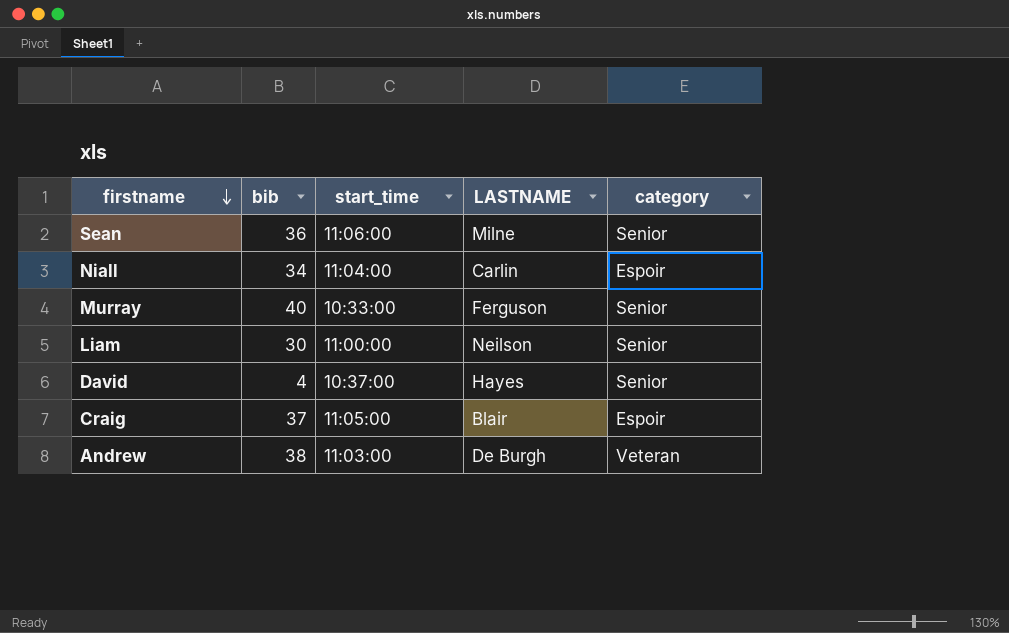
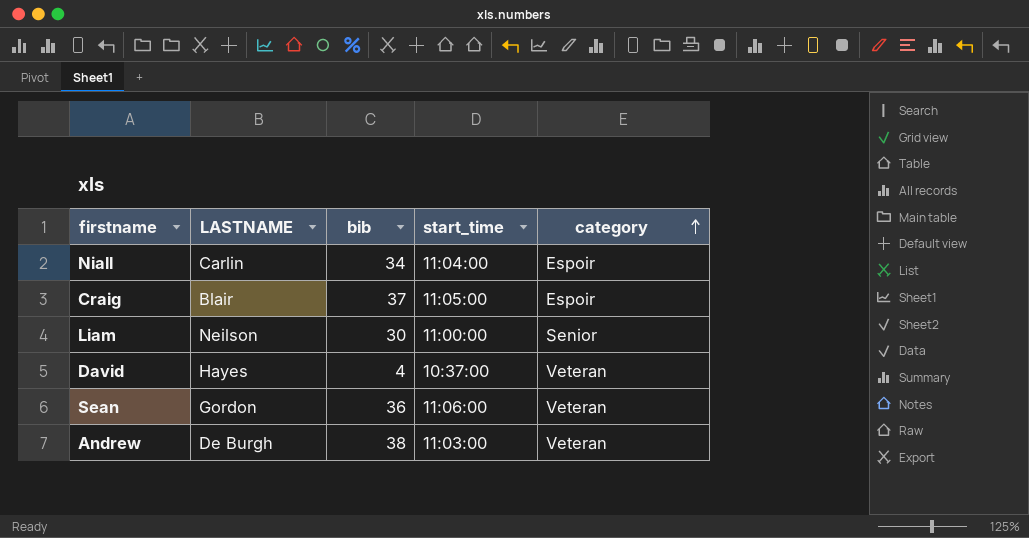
row order: firstname descending -> category ascending
column LASTNAME | position: 4 -> 2
row Murray: 40 | 10:33:00 | Ferguson | Senior -> none
David | category: Senior -> Veteran
Sean | LASTNAME: Milne -> Gordon
Sean | category: Senior -> Veteran

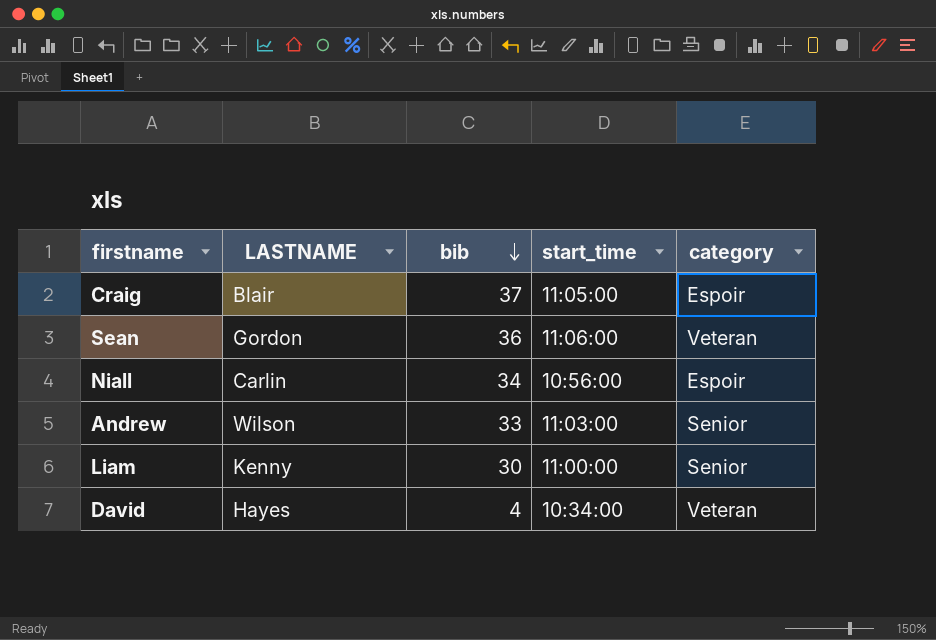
row order: category ascending -> bib descending
Niall | start_time: 11:04:00 -> 10:56:00
Andrew | LASTNAME: De Burgh -> Wilson
Andrew | bib: 38 -> 33
Andrew | category: Veteran -> Senior
Liam | LASTNAME: Neilson -> Kenny
David | start_time: 10:37:00 -> 10:34:00

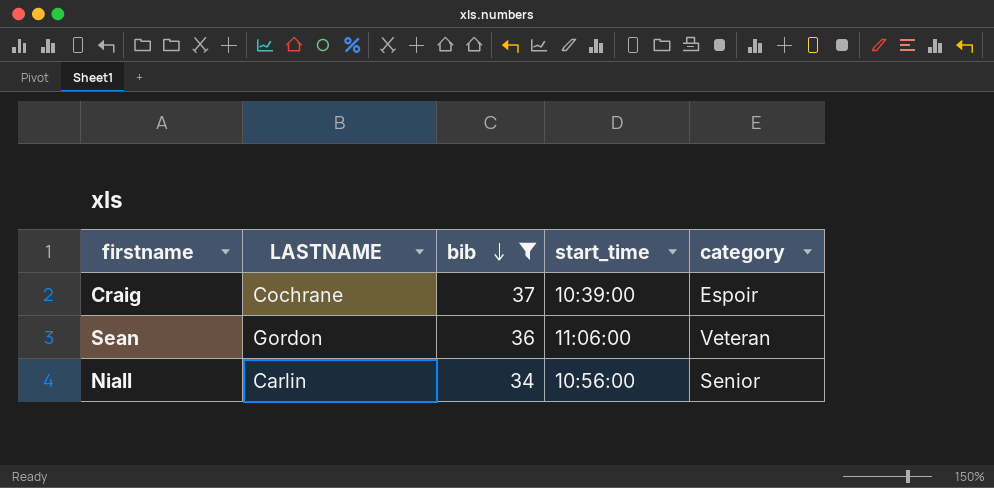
filter: none -> bib >= 34
Craig | LASTNAME: Blair -> Cochrane
Craig | start_time: 11:05:00 -> 10:39:00
Niall | category: Espoir -> Senior

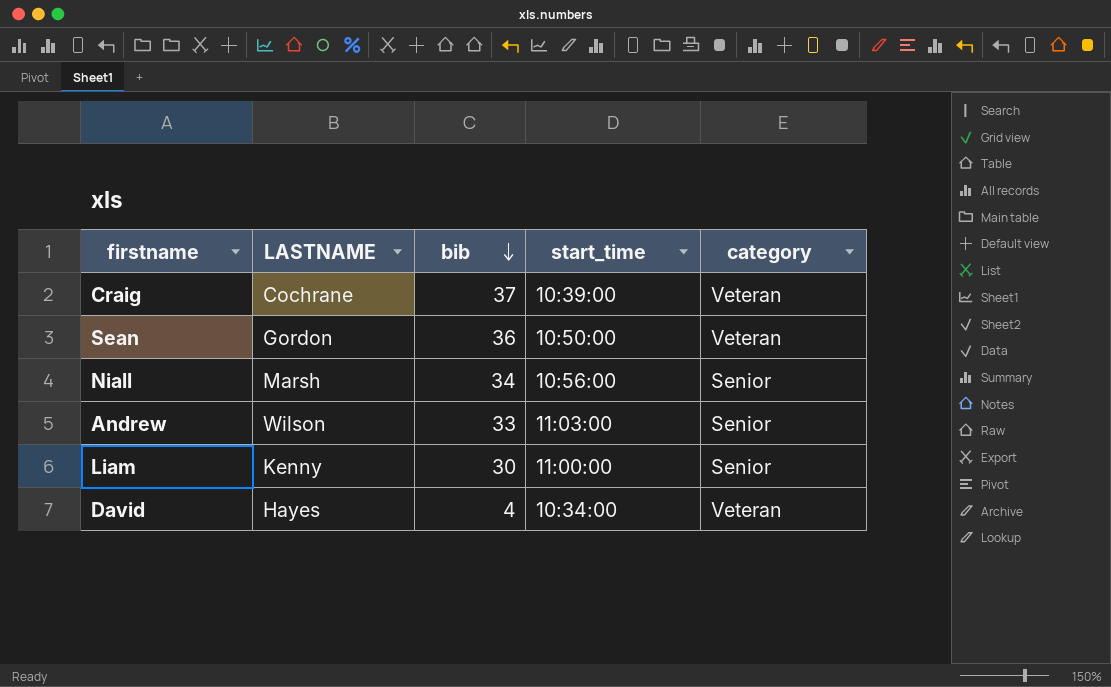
filter: bib >= 34 -> none
Craig | category: Espoir -> Veteran
Sean | start_time: 11:06:00 -> 10:50:00
Niall | LASTNAME: Carlin -> Marsh

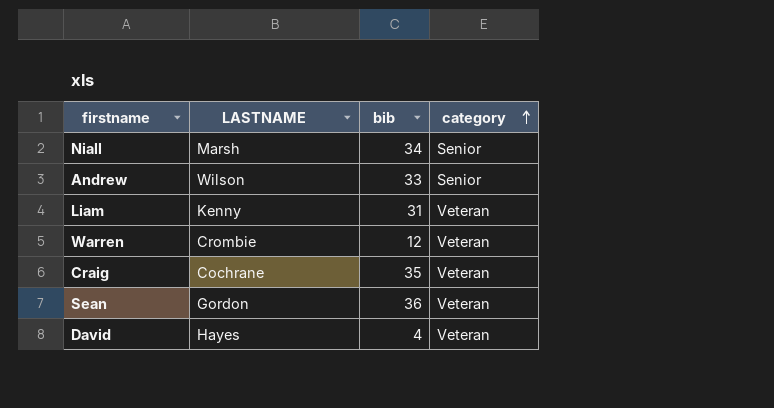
row order: bib descending -> category ascending
column start_time | position: 4 -> none
Liam | bib: 30 -> 31
Liam | category: Senior -> Veteran
row Warren: none -> Crombie | 12 | Veteran
Craig | bib: 37 -> 35

